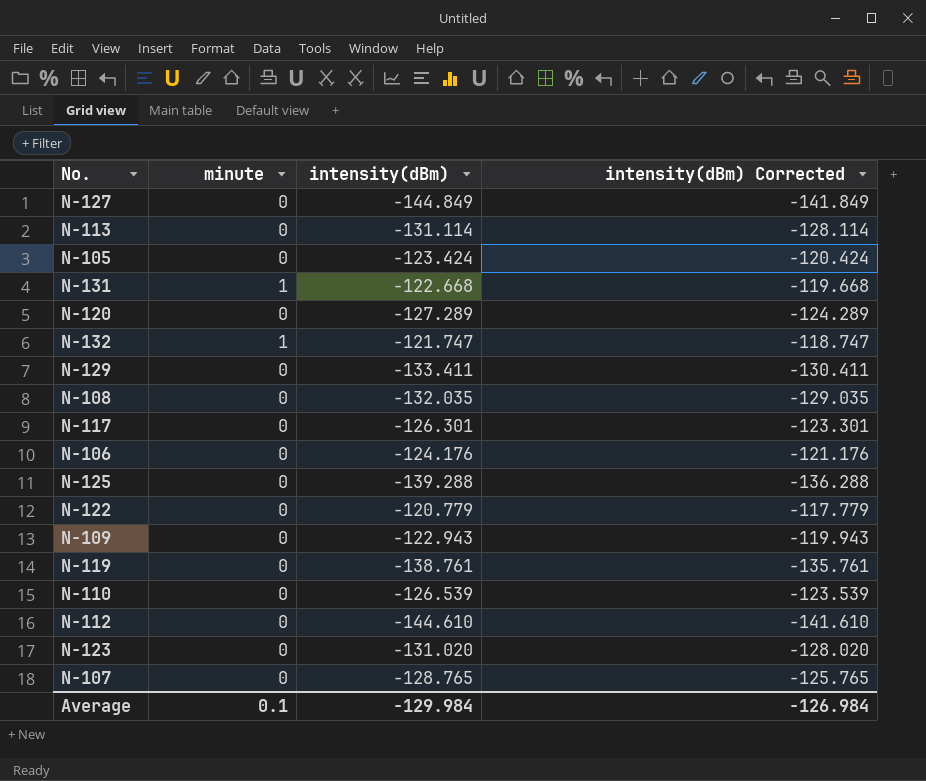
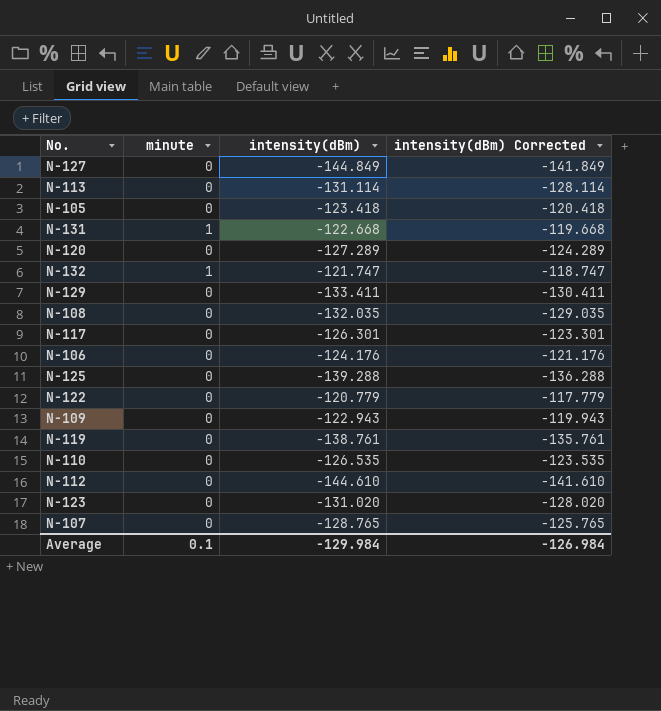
N-105 | intensity(dBm): -123.424 -> -123.418
N-105 | intensity(dBm) Corrected: -120.424 -> -120.418
N-110 | intensity(dBm): -126.539 -> -126.535
N-110 | intensity(dBm) Corrected: -123.539 -> -123.535

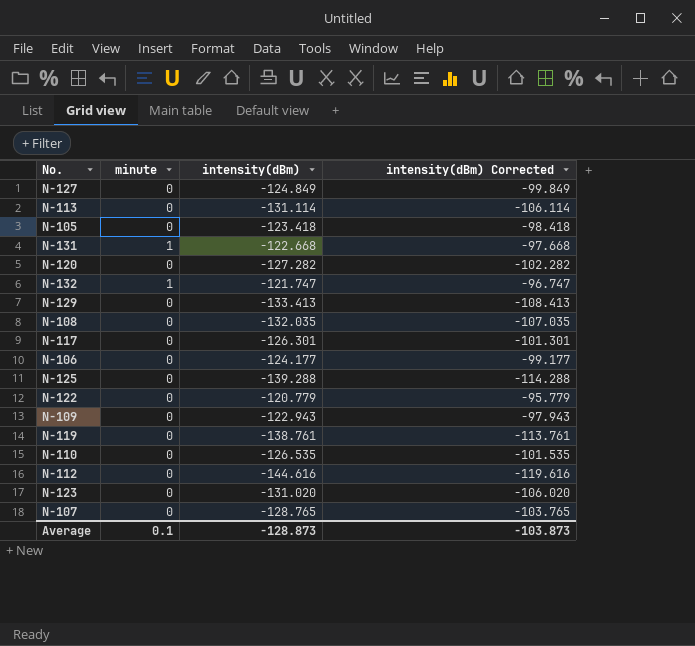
column intensity(dBm) Corrected | formula: [intensity(dBm)] + 3 -> [intensity(dBm)] + 25
N-127 | intensity(dBm): -144.849 -> -124.849
N-120 | intensity(dBm): -127.289 -> -127.282
N-129 | intensity(dBm): -133.411 -> -133.413
N-106 | intensity(dBm): -124.176 -> -124.177
N-112 | intensity(dBm): -144.610 -> -144.616
Average | intensity(dBm): -129.984 -> -128.873
Average | intensity(dBm) Corrected: -126.984 -> -103.873

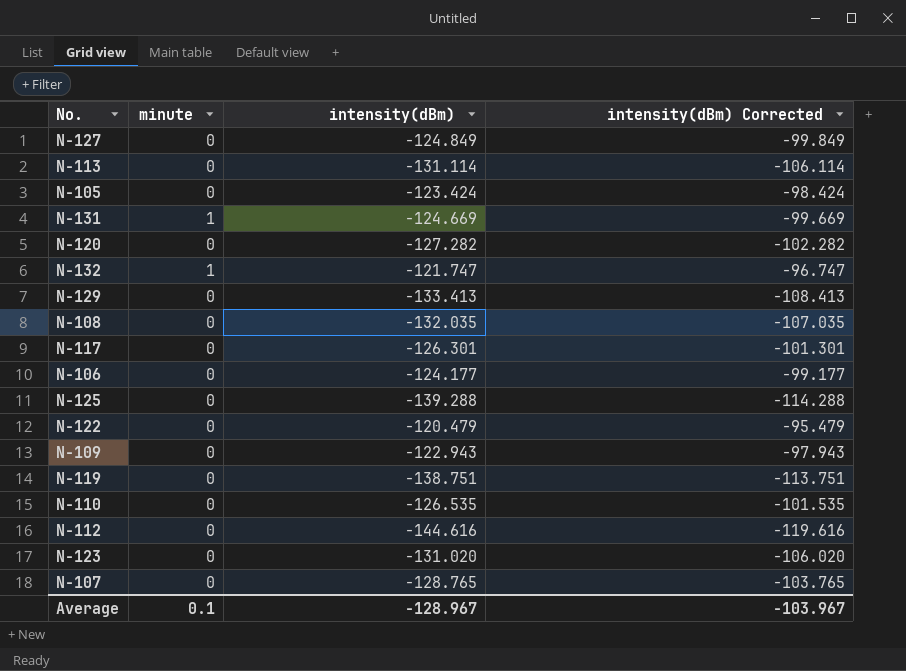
N-105 | intensity(dBm): -123.418 -> -123.424
N-105 | intensity(dBm) Corrected: -98.418 -> -98.424
N-131 | intensity(dBm): -122.668 -> -124.669
N-131 | intensity(dBm) Corrected: -97.668 -> -99.669
N-122 | intensity(dBm): -120.779 -> -120.479
N-122 | intensity(dBm) Corrected: -95.779 -> -95.479
N-119 | intensity(dBm): -138.761 -> -138.751
N-119 | intensity(dBm) Corrected: -113.761 -> -113.751
Average | intensity(dBm): -128.873 -> -128.967
Average | intensity(dBm) Corrected: -103.873 -> -103.967

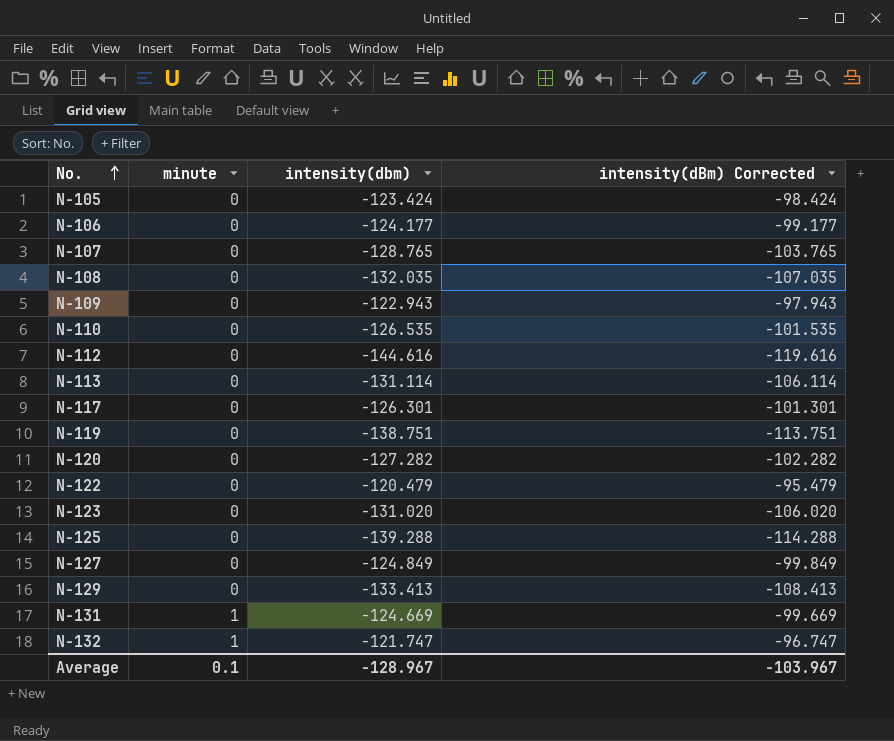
row order: none -> No. ascending
column name: intensity(dBm) -> intensity(dbm)

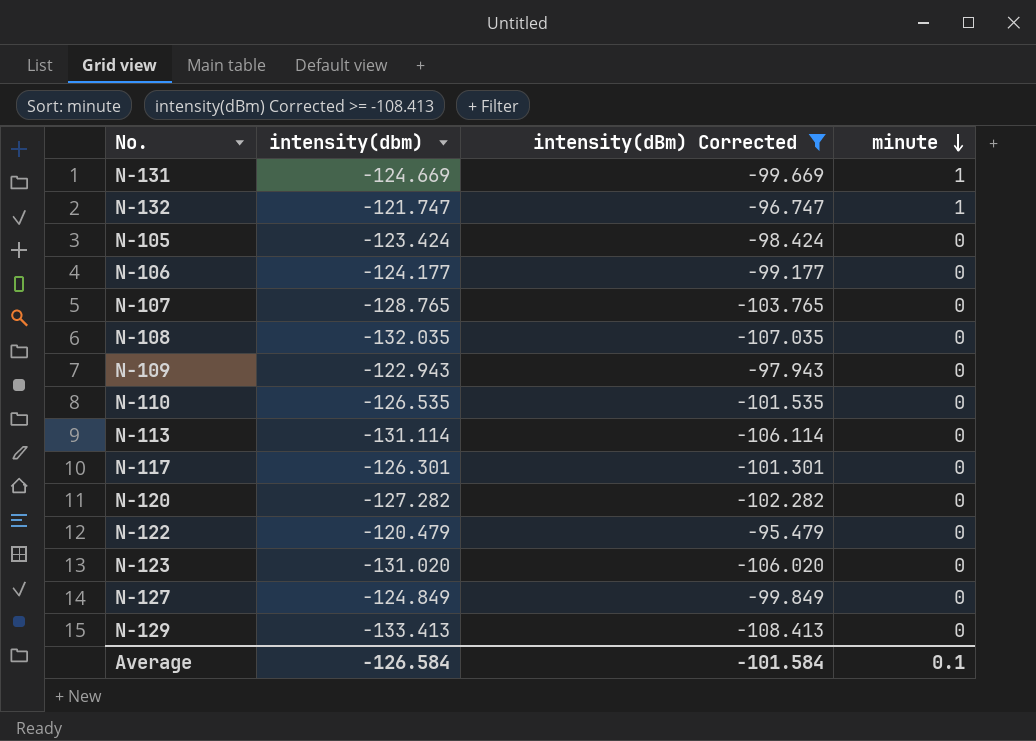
filter: none -> intensity(dBm) Corrected >= -108.413
row order: No. ascending -> minute descending
column minute | position: 2 -> 4
Average | intensity(dbm): -128.967 -> -126.584
Average | intensity(dBm) Corrected: -103.967 -> -101.584

